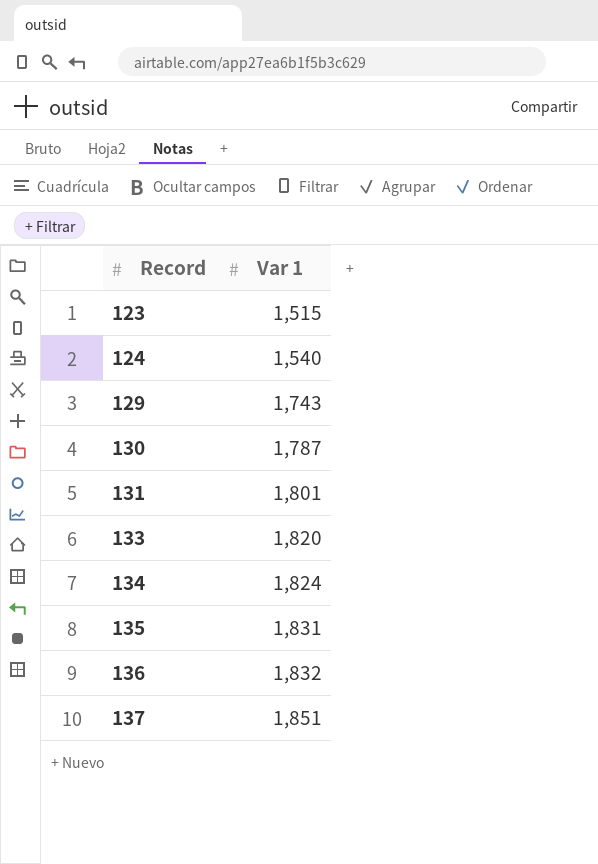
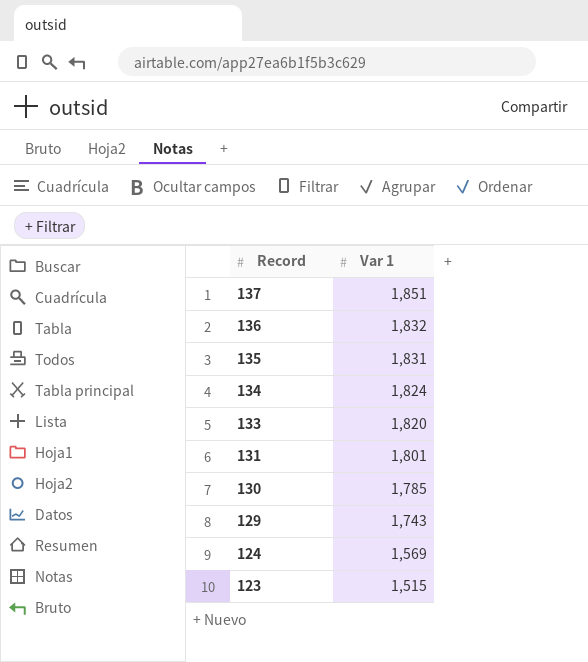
row order: Record ascending -> Record descending
130 | Var 1: 1,787 -> 1,785
124 | Var 1: 1,540 -> 1,569

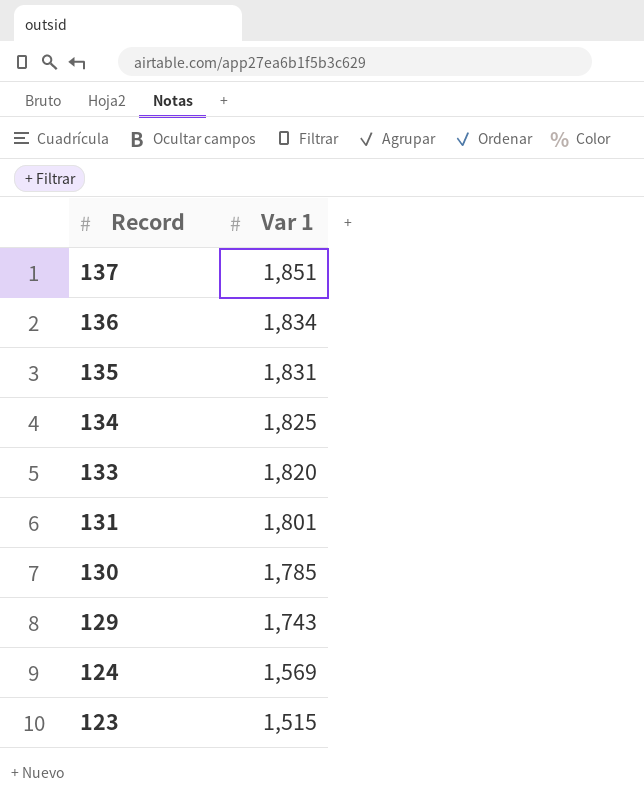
136 | Var 1: 1,832 -> 1,834
134 | Var 1: 1,824 -> 1,825

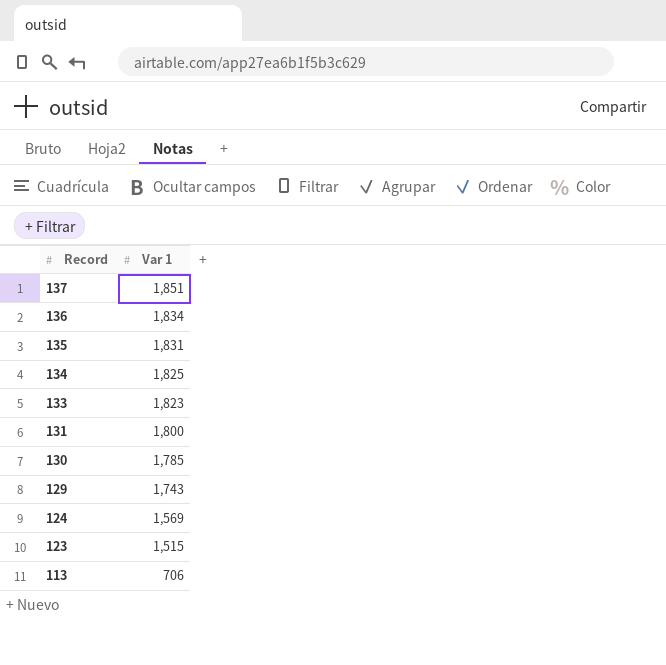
133 | Var 1: 1,820 -> 1,823
131 | Var 1: 1,801 -> 1,800
row 113: none -> 706

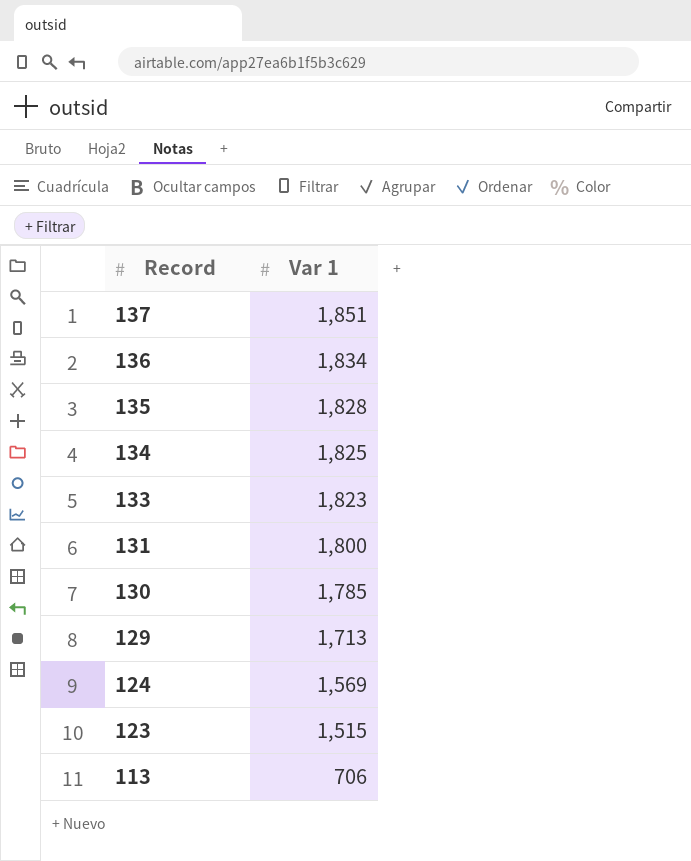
135 | Var 1: 1,831 -> 1,828
129 | Var 1: 1,743 -> 1,713

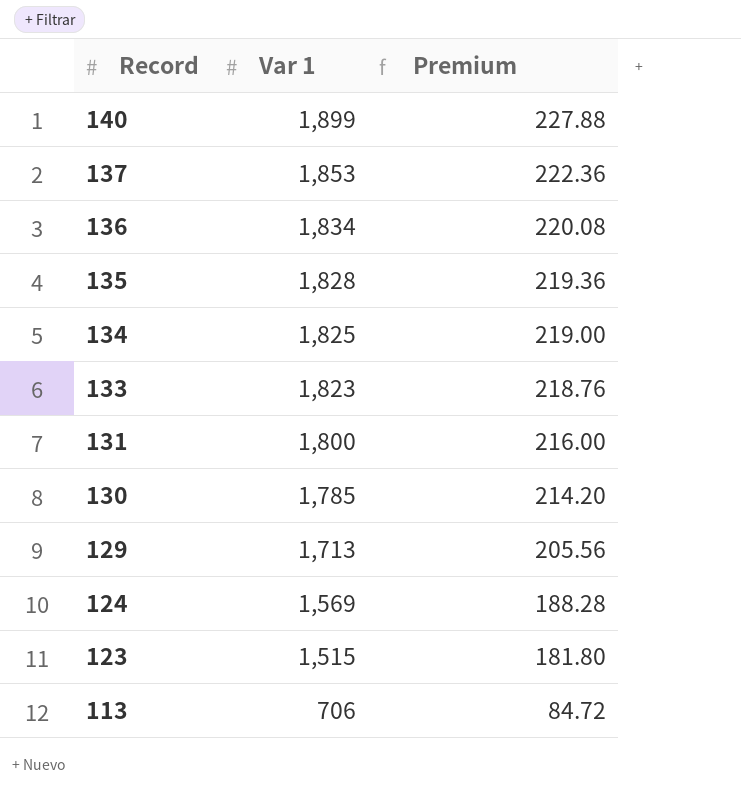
column Premium | formula: none -> [Var 1] * 0.12
row 140: none -> 1,899 | 227.88
137 | Var 1: 1,851 -> 1,853

